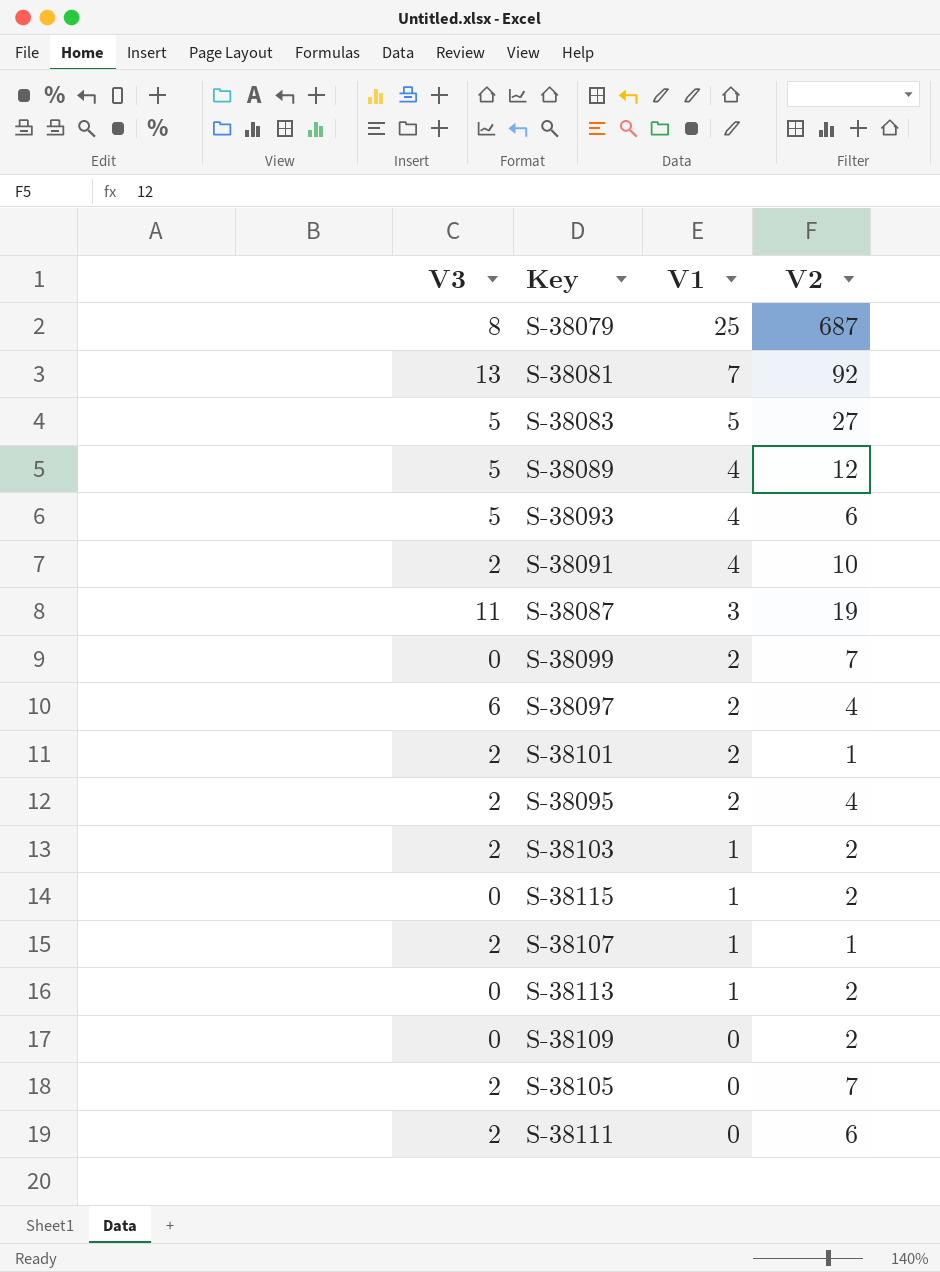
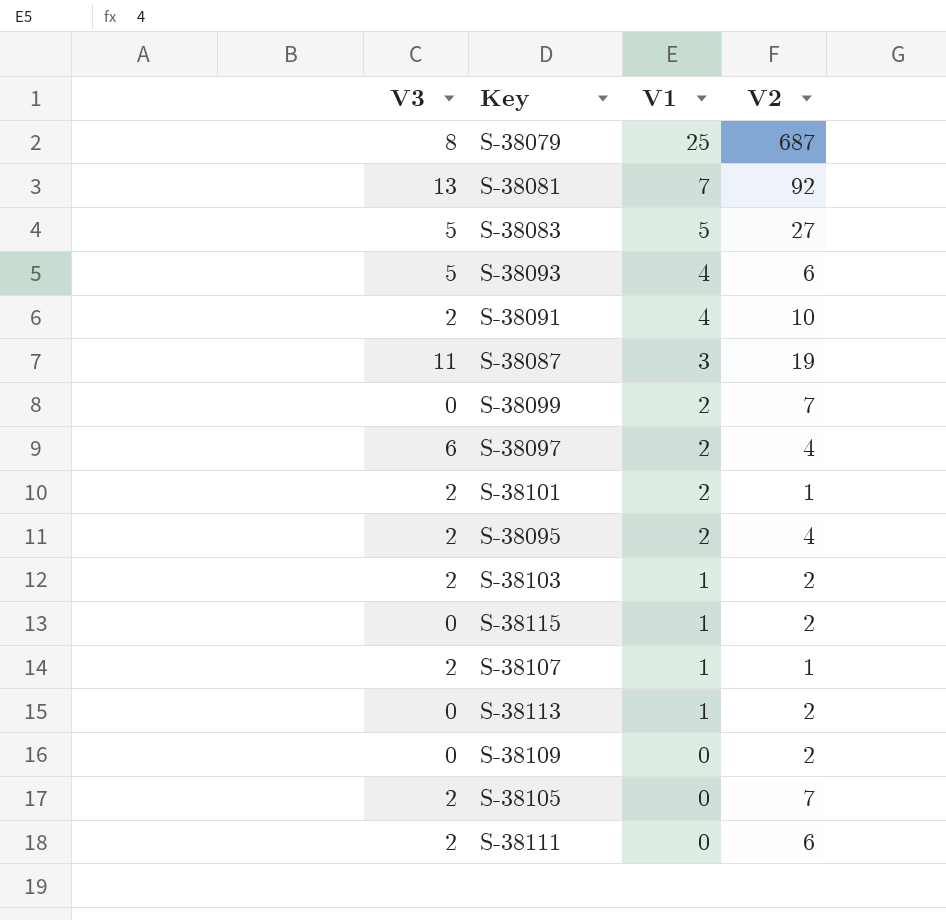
row S-38089: 5 | 4 | 12 -> none

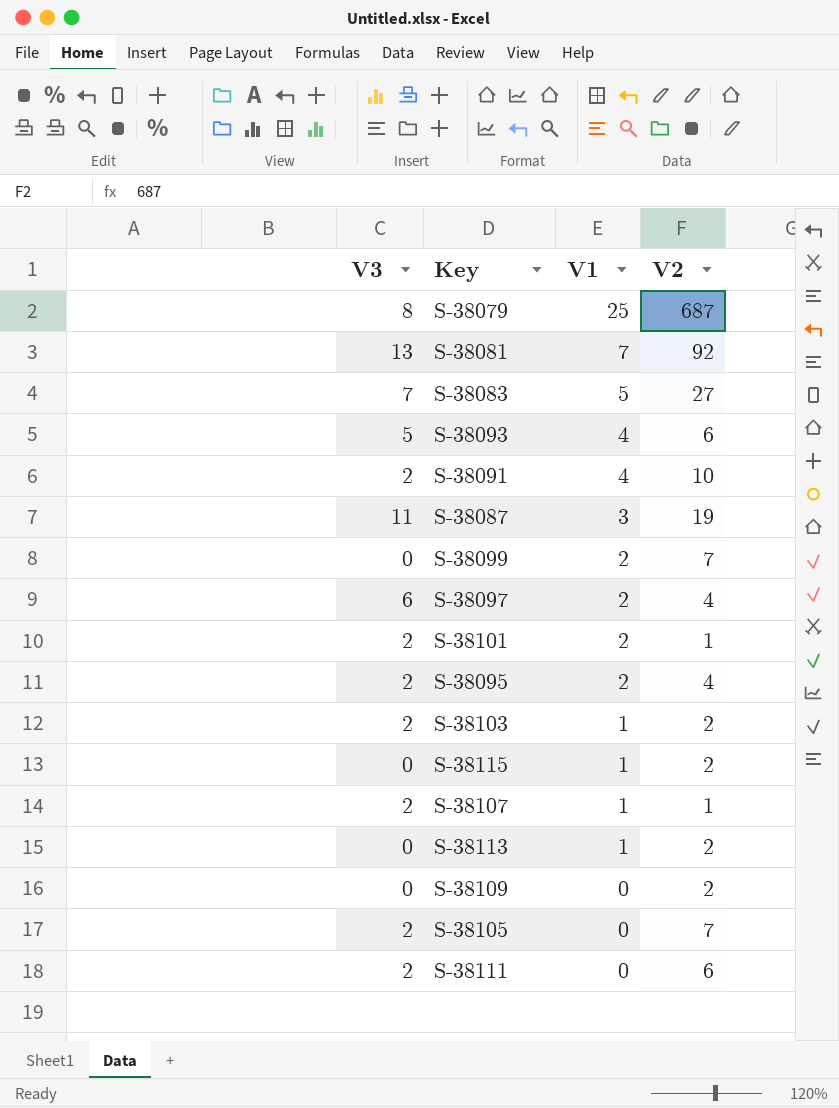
S-38083 | V3: 5 -> 7

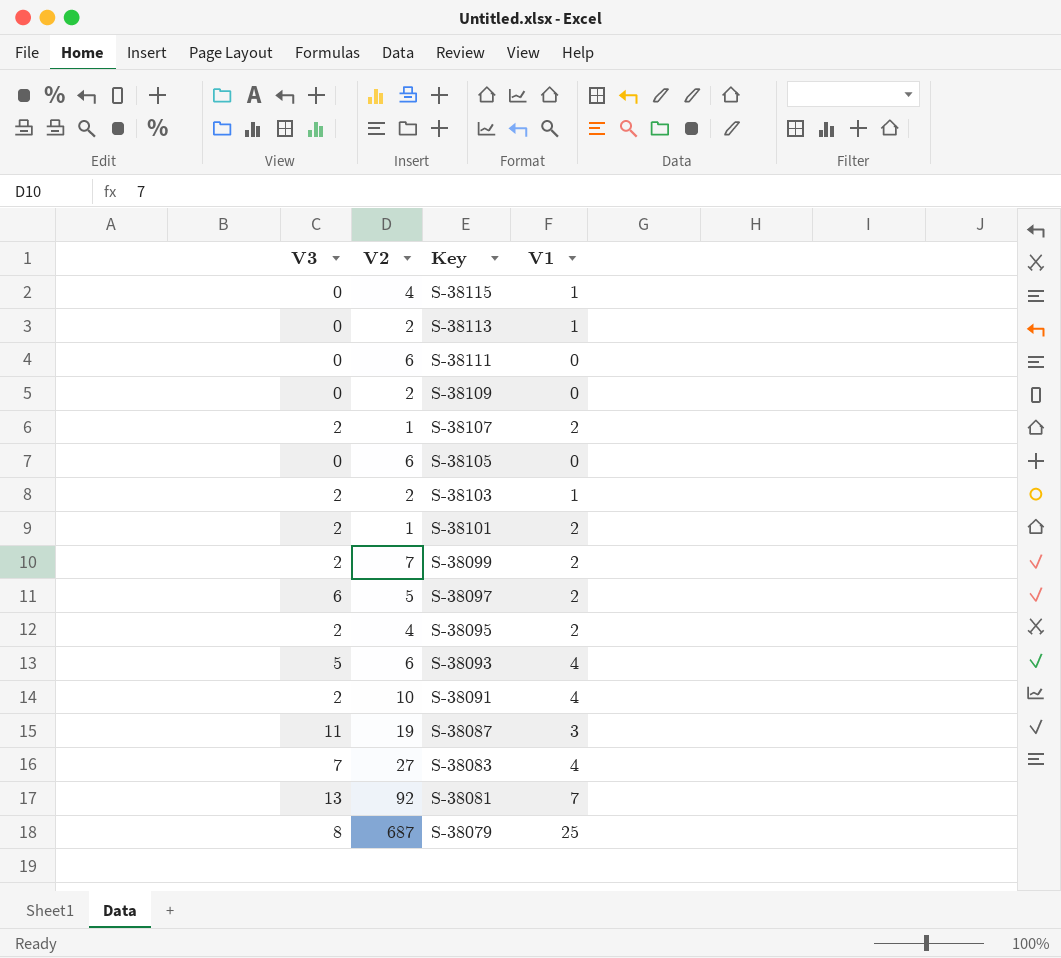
row order: V1 descending -> Key descending
column V2 | position: 4 -> 2
S-38115 | V2: 2 -> 4
S-38111 | V3: 2 -> 0
S-38107 | V1: 1 -> 2
S-38105 | V3: 2 -> 0
S-38105 | V2: 7 -> 6
S-38099 | V3: 0 -> 2
S-38097 | V2: 4 -> 5
S-38083 | V1: 5 -> 4

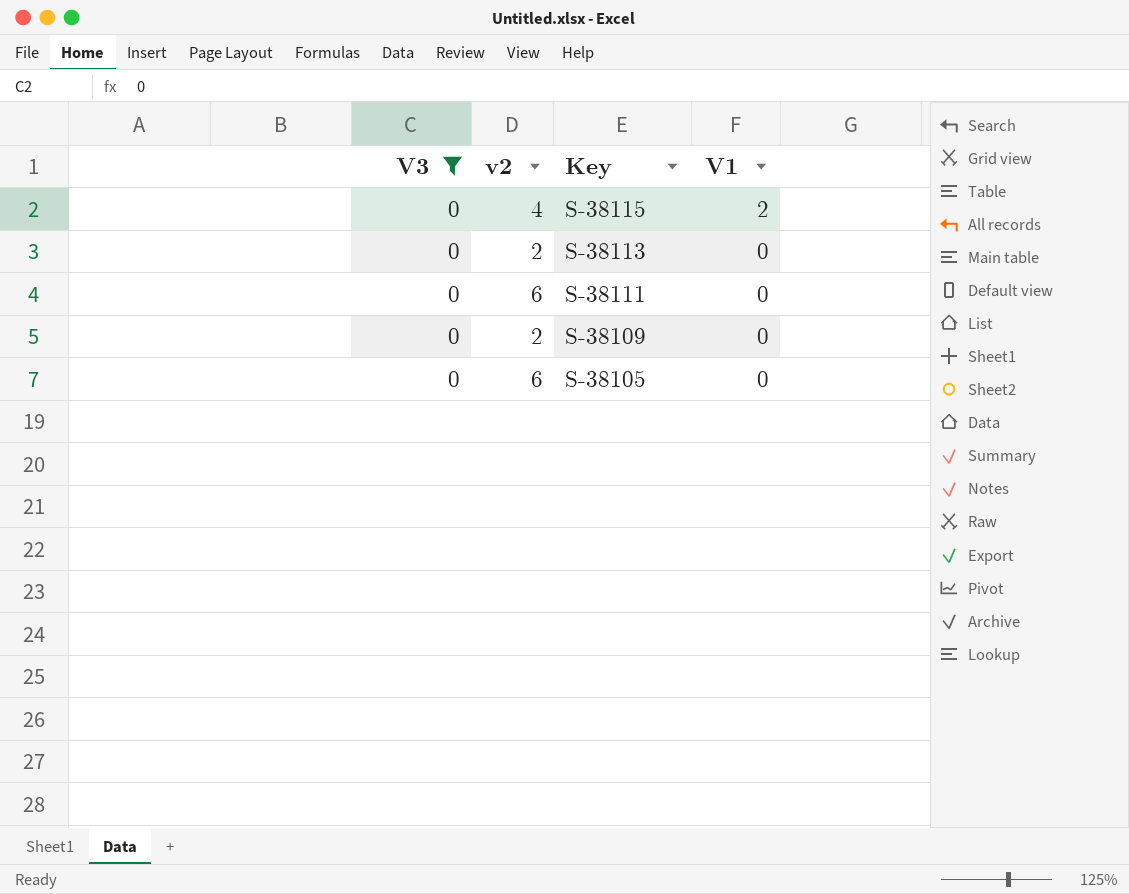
filter: none -> V3 = 0
column name: V2 -> v2
S-38115 | V1: 1 -> 2
S-38113 | V1: 1 -> 0

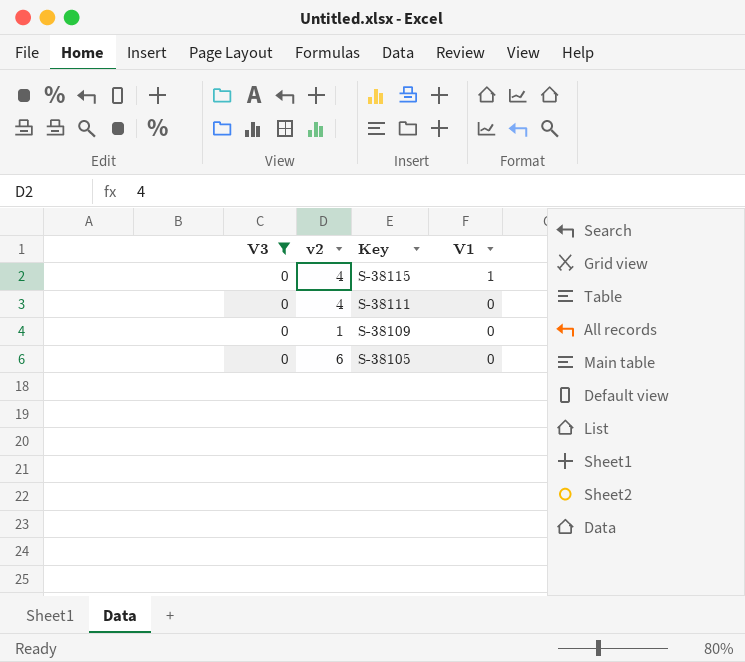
row S-38113: 0 | 2 | 0 -> none
S-38115 | V1: 2 -> 1
S-38111 | v2: 6 -> 4
S-38109 | v2: 2 -> 1

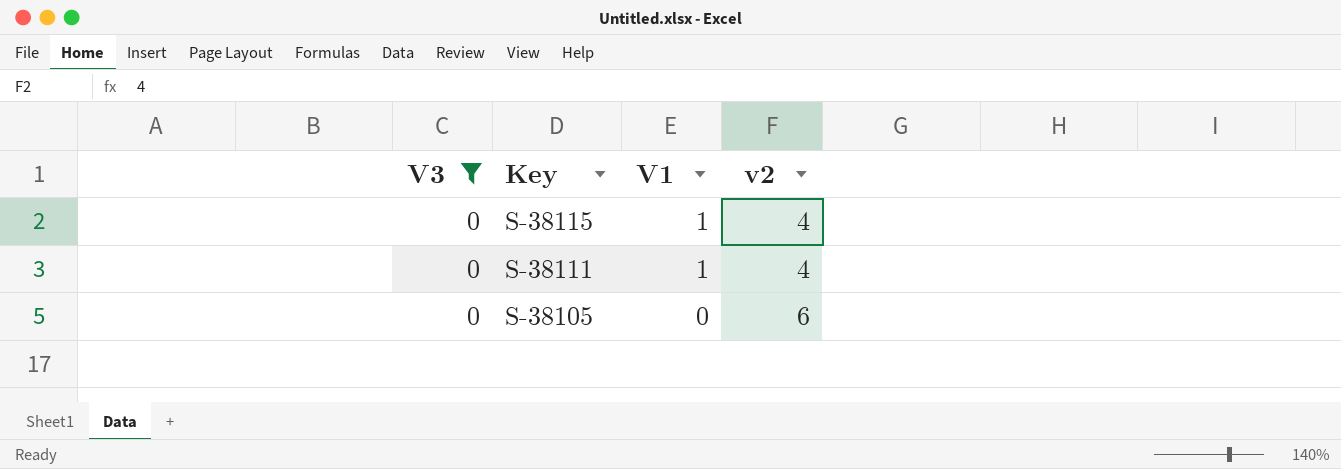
column v2 | position: 2 -> 4
row S-38109: 0 | 1 | 0 -> none
S-38111 | V1: 0 -> 1

